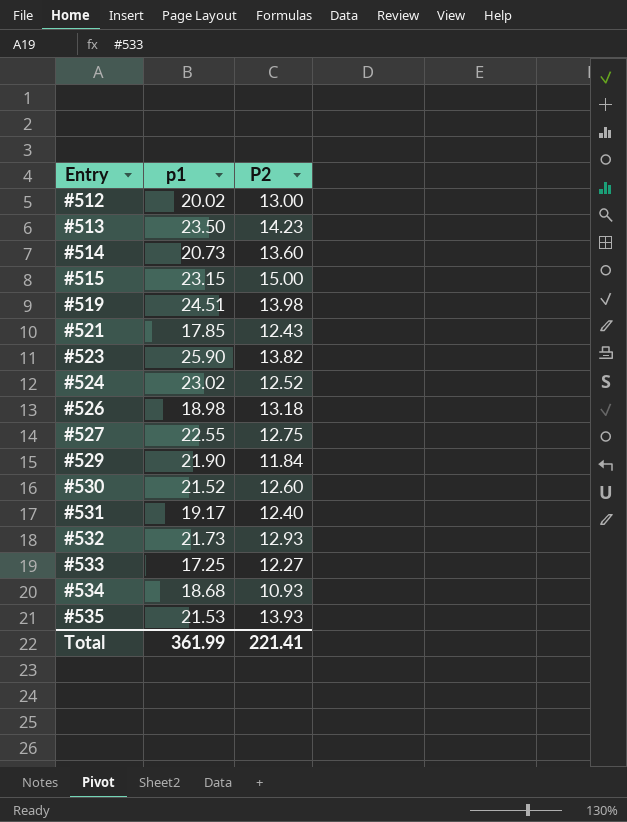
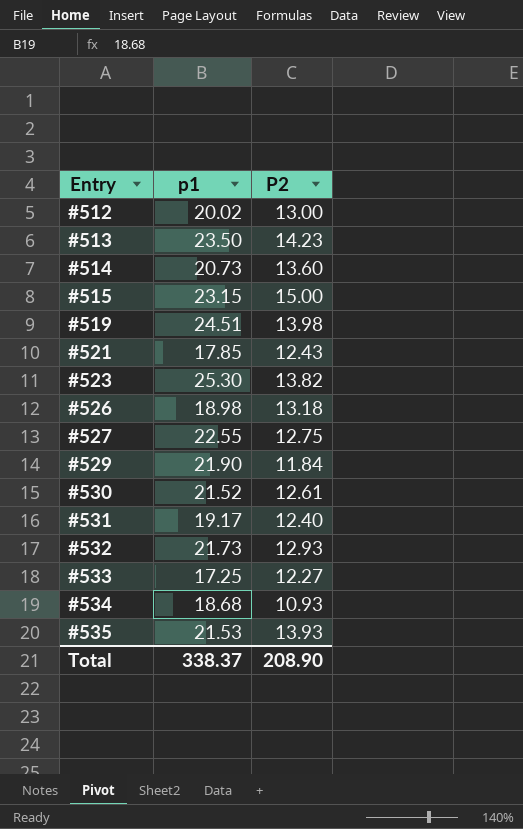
row #524: 23.02 | 12.52 -> none
#523 | p1: 25.90 -> 25.30
#530 | P2: 12.60 -> 12.61
Total | p1: 361.99 -> 338.37
Total | P2: 221.41 -> 208.90

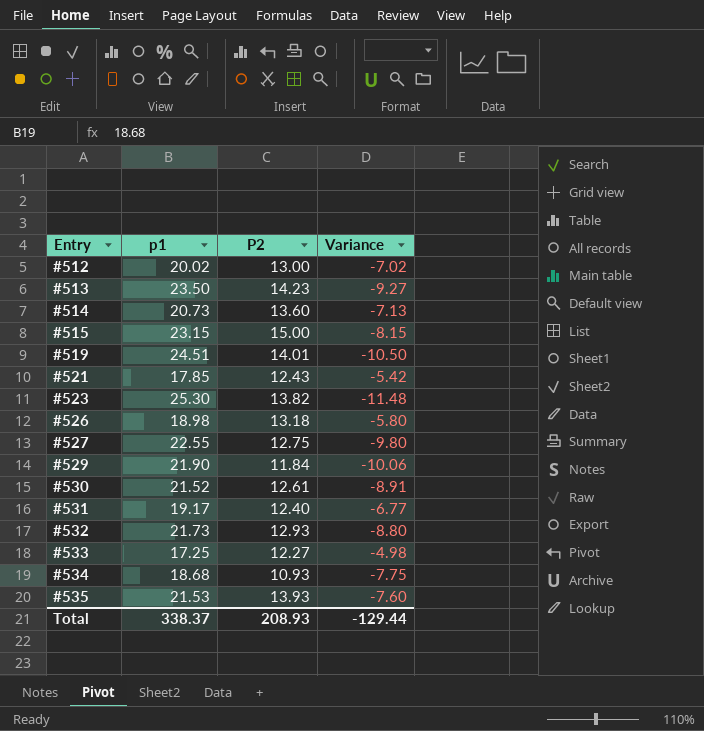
column Variance | formula: none -> [P2] - [p1]
#519 | P2: 13.98 -> 14.01
Total | P2: 208.90 -> 208.93

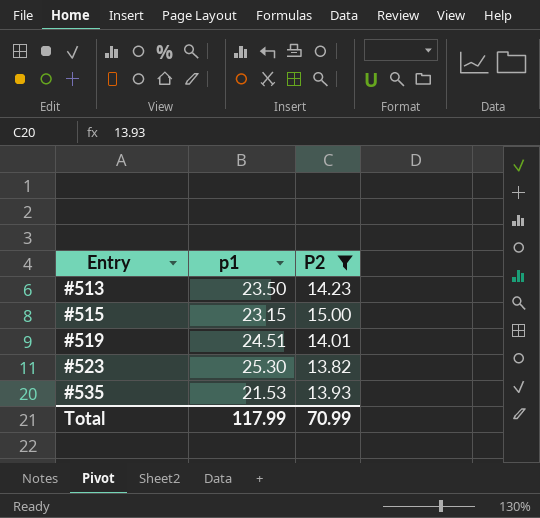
filter: none -> P2 >= 13.82
column Variance | formula: [P2] - [p1] -> none
Total | p1: 338.37 -> 117.99
Total | P2: 208.93 -> 70.99

